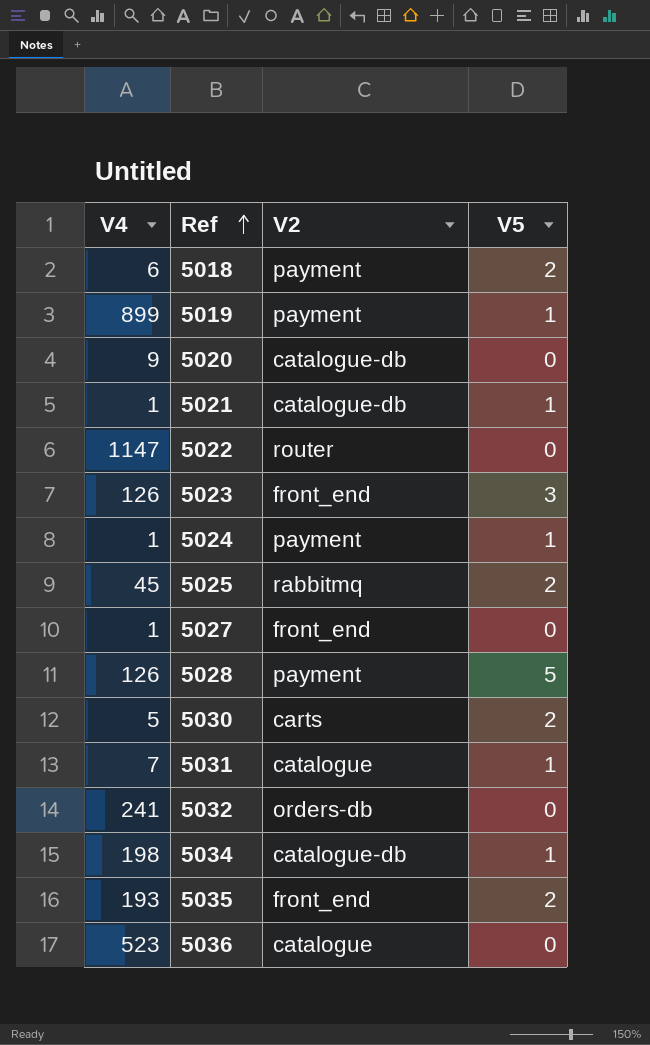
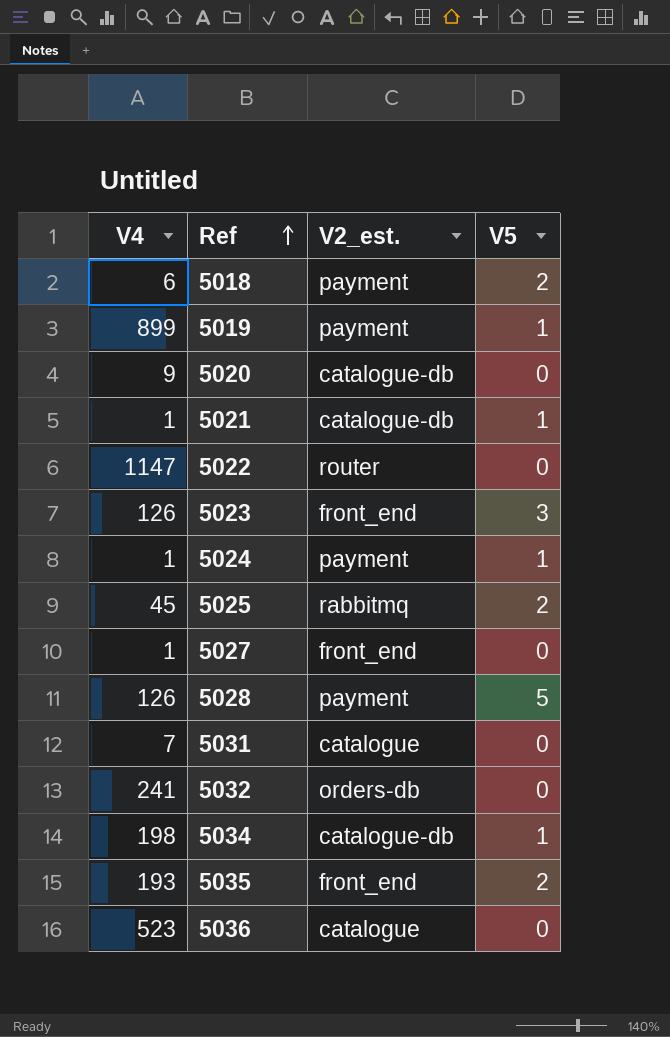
column name: V2 -> V2_est.
row 5030: 5 | carts | 2 -> none
5031 | V5: 1 -> 0

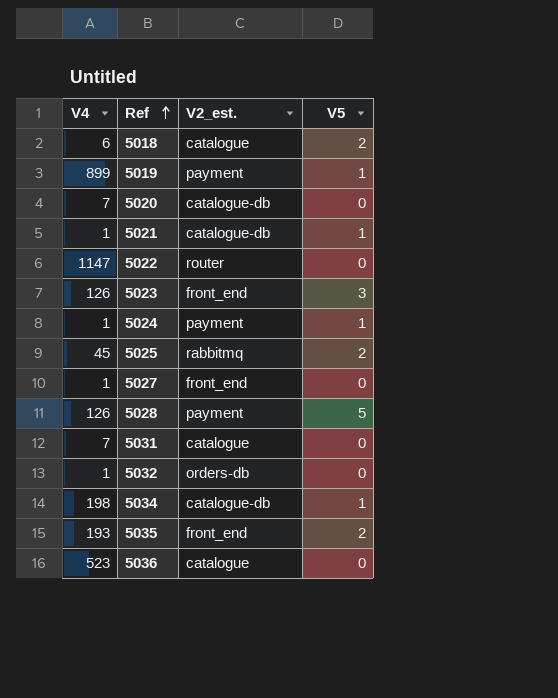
5018 | V2_est.: payment -> catalogue
5020 | V4: 9 -> 7
5032 | V4: 241 -> 1

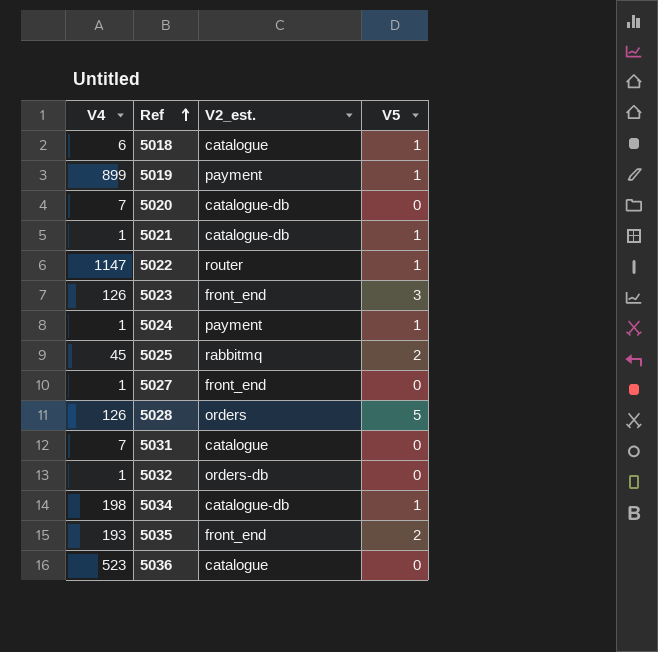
5018 | V5: 2 -> 1
5022 | V5: 0 -> 1
5028 | V2_est.: payment -> orders

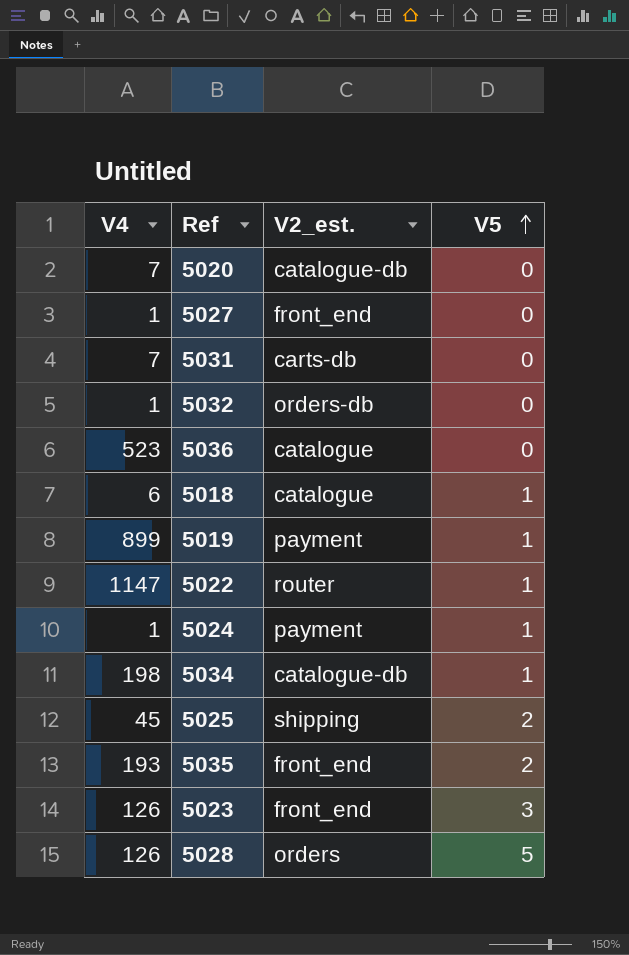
row order: Ref ascending -> V5 ascending
row 5021: 1 | catalogue-db | 1 -> none
5031 | V2_est.: catalogue -> carts-db
5025 | V2_est.: rabbitmq -> shipping

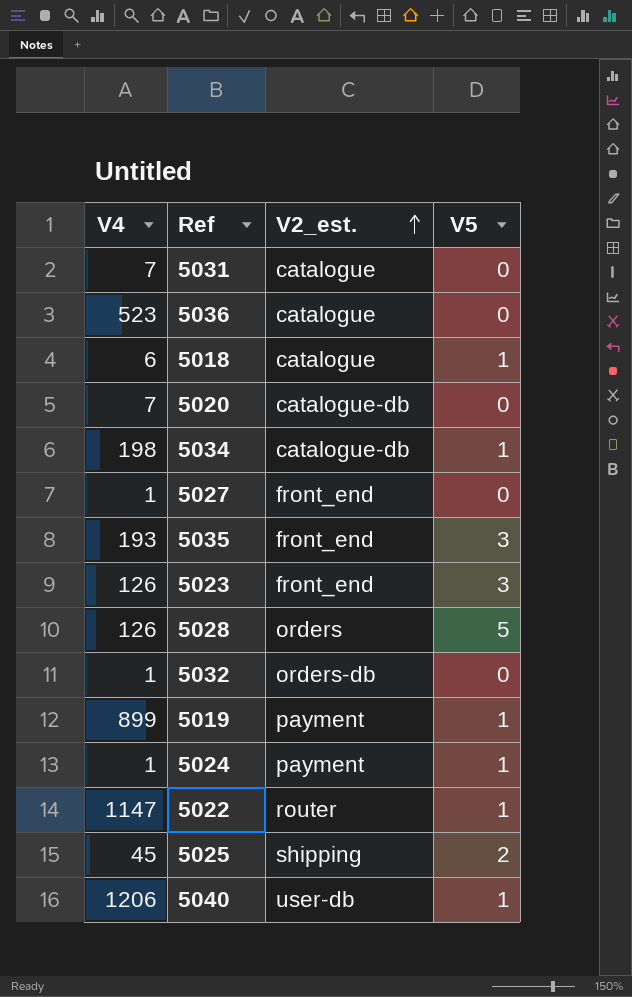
row order: V5 ascending -> V2_est. ascending
5031 | V2_est.: carts-db -> catalogue
5035 | V5: 2 -> 3
row 5040: none -> 1206 | user-db | 1

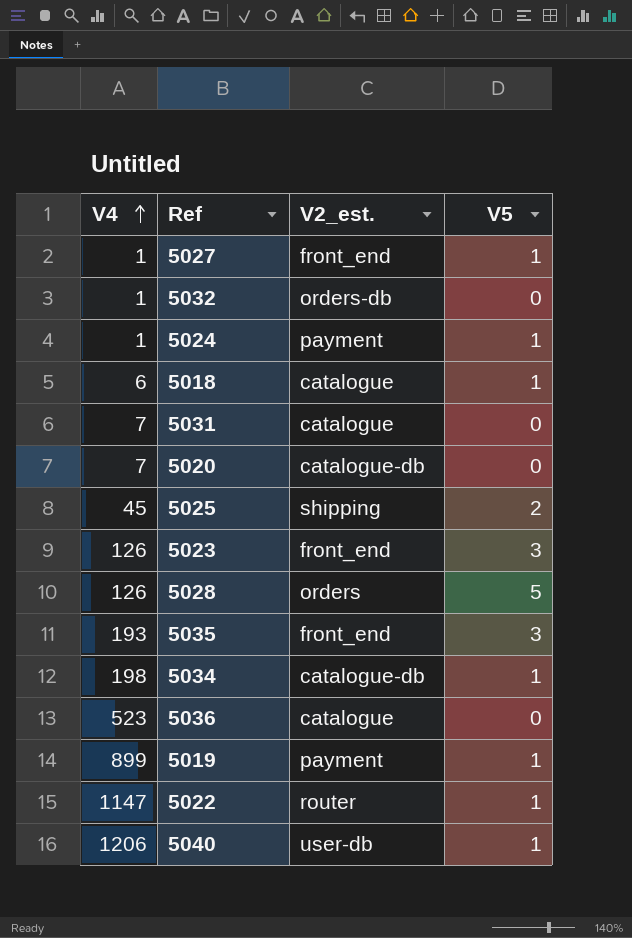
row order: V2_est. ascending -> V4 ascending
5027 | V5: 0 -> 1

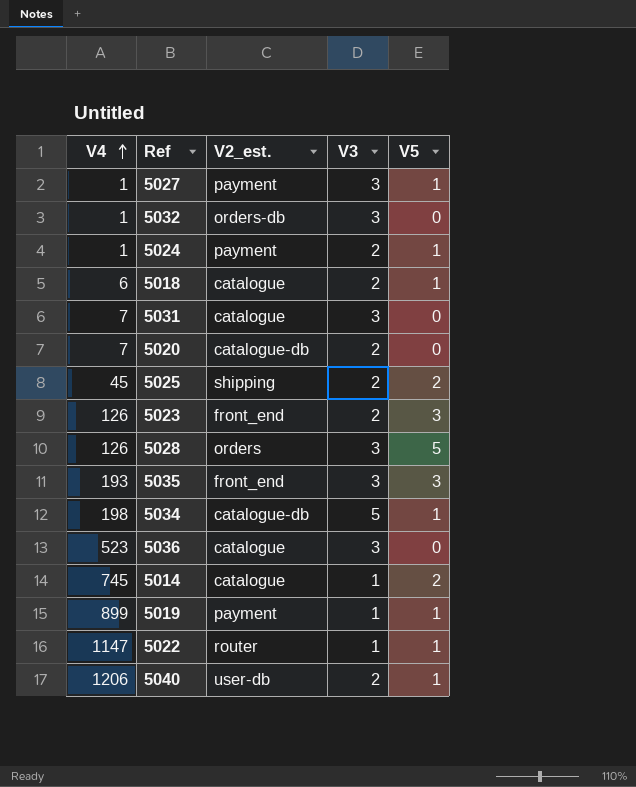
column V3 | position: none -> 4
5027 | V2_est.: front_end -> payment
row 5014: none -> 745 | catalogue | 1 | 2

